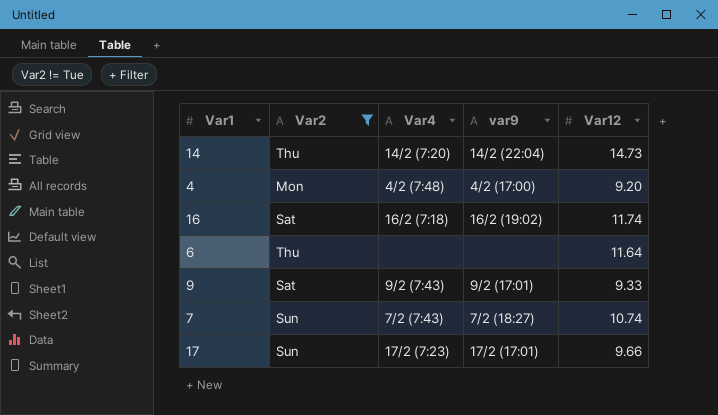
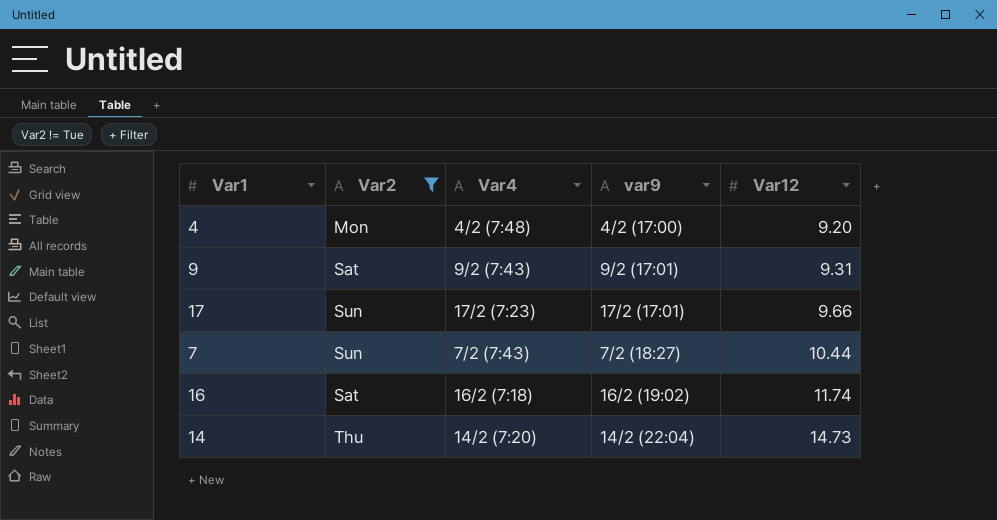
row order: none -> Var12 ascending
row 6: Thu | none | none | 11.64 -> none
9 | Var12: 9.33 -> 9.31
7 | Var12: 10.74 -> 10.44

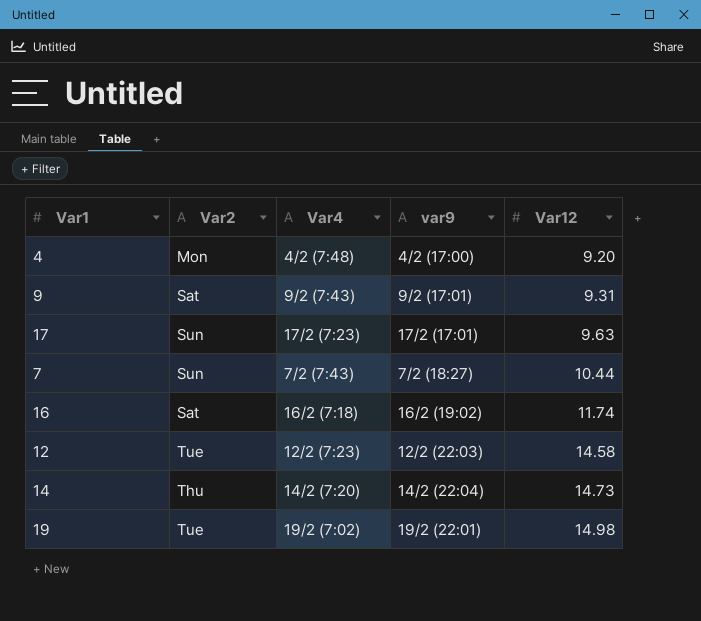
filter: Var2 != Tue -> none
17 | Var12: 9.66 -> 9.63

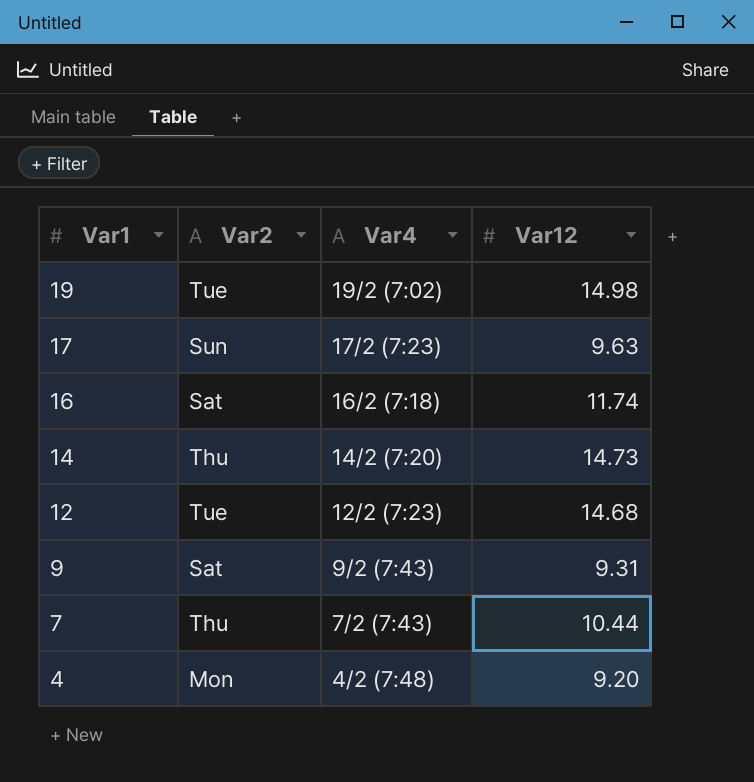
row order: Var12 ascending -> Var1 descending
column var9 | position: 4 -> none
12 | Var12: 14.58 -> 14.68
7 | Var2: Sun -> Thu

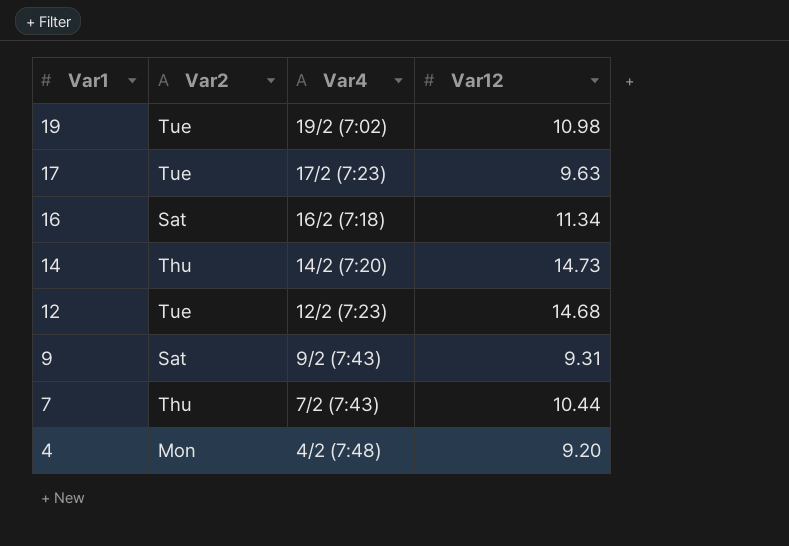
19 | Var12: 14.98 -> 10.98
17 | Var2: Sun -> Tue
16 | Var12: 11.74 -> 11.34

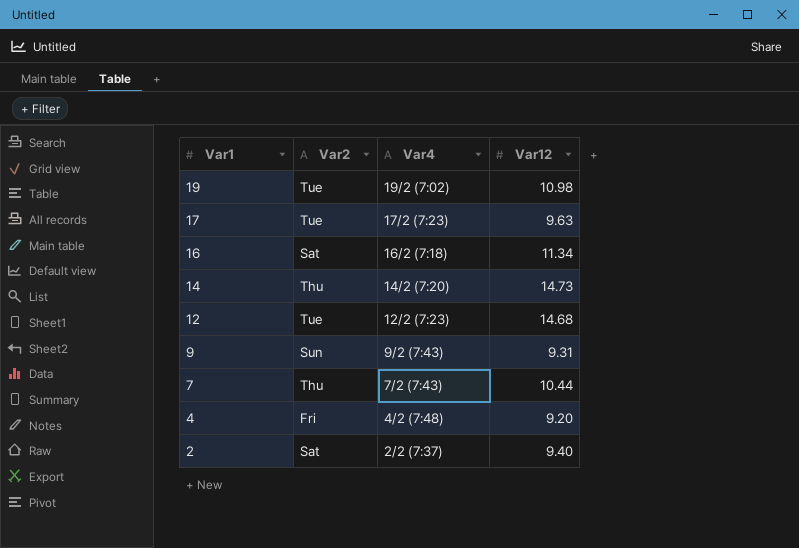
9 | Var2: Sat -> Sun
4 | Var2: Mon -> Fri
row 2: none -> Sat | 2/2 (7:37) | 9.40

